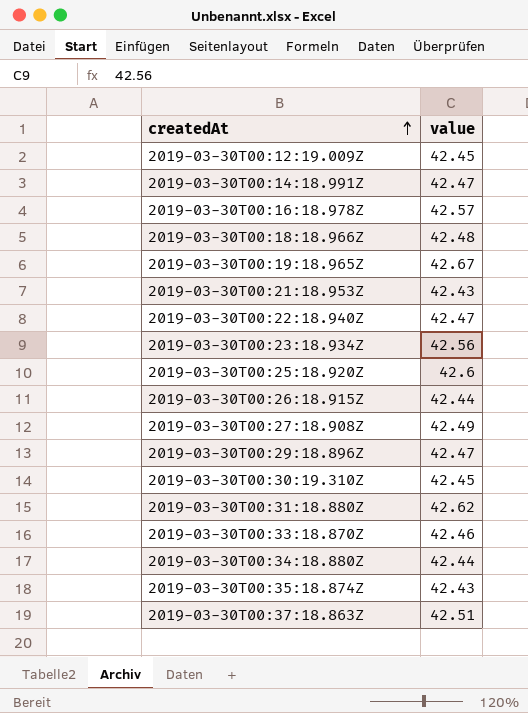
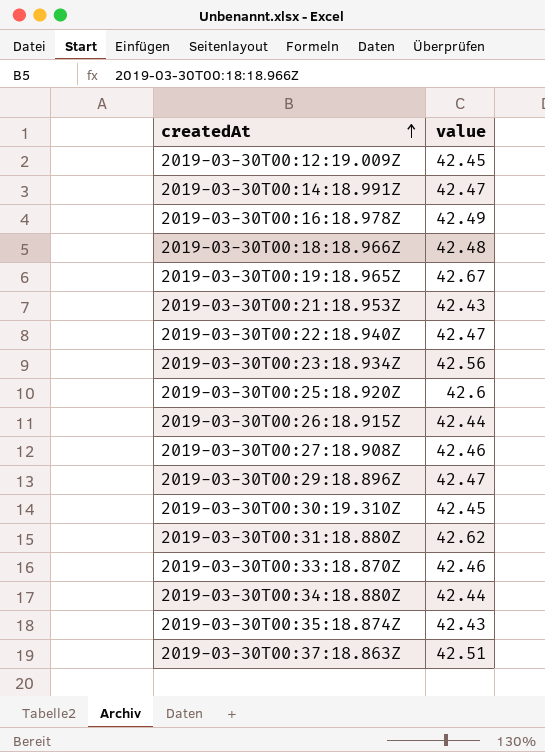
2019-03-30T00:16:18.978Z | value: 42.57 -> 42.49
2019-03-30T00:27:18.908Z | value: 42.49 -> 42.46

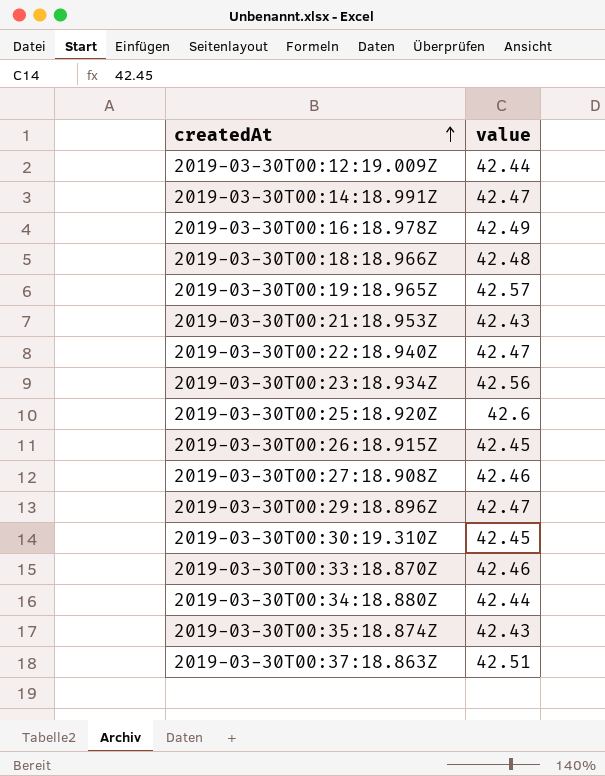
row 2019-03-30T00:31:18.880Z: 42.62 -> none
2019-03-30T00:12:19.009Z | value: 42.45 -> 42.44
2019-03-30T00:19:18.965Z | value: 42.67 -> 42.57
2019-03-30T00:26:18.915Z | value: 42.44 -> 42.45

